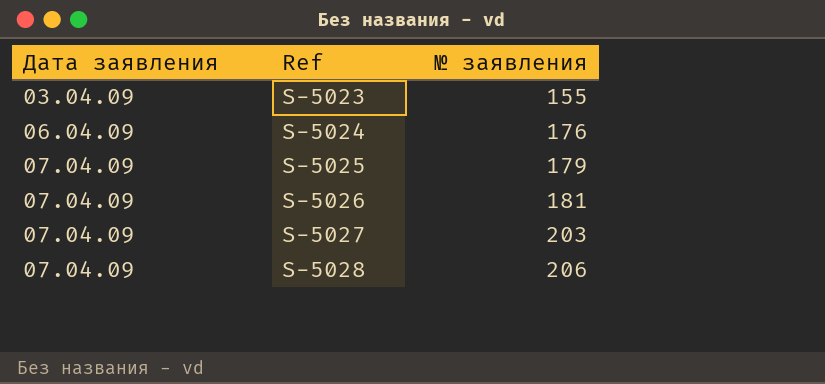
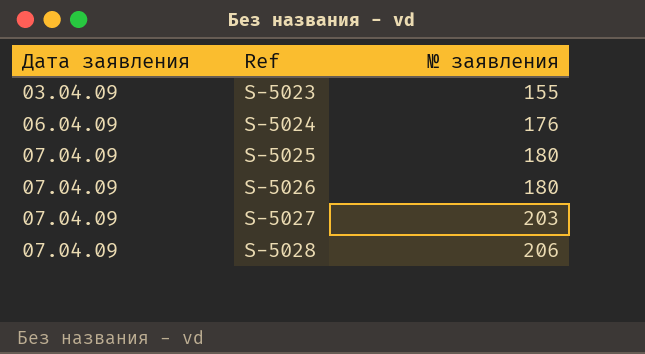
S-5025 | № заявления: 179 -> 180
S-5026 | № заявления: 181 -> 180

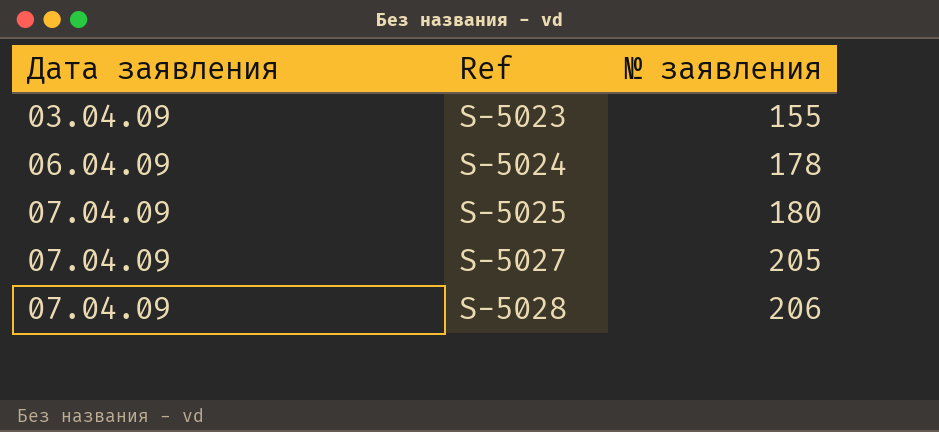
row S-5026: 07.04.09 | 180 -> none
S-5024 | № заявления: 176 -> 178
S-5027 | № заявления: 203 -> 205

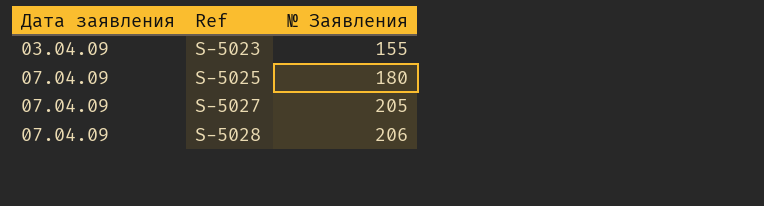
column name: № заявления -> № Заявления
row S-5024: 06.04.09 | 178 -> none

